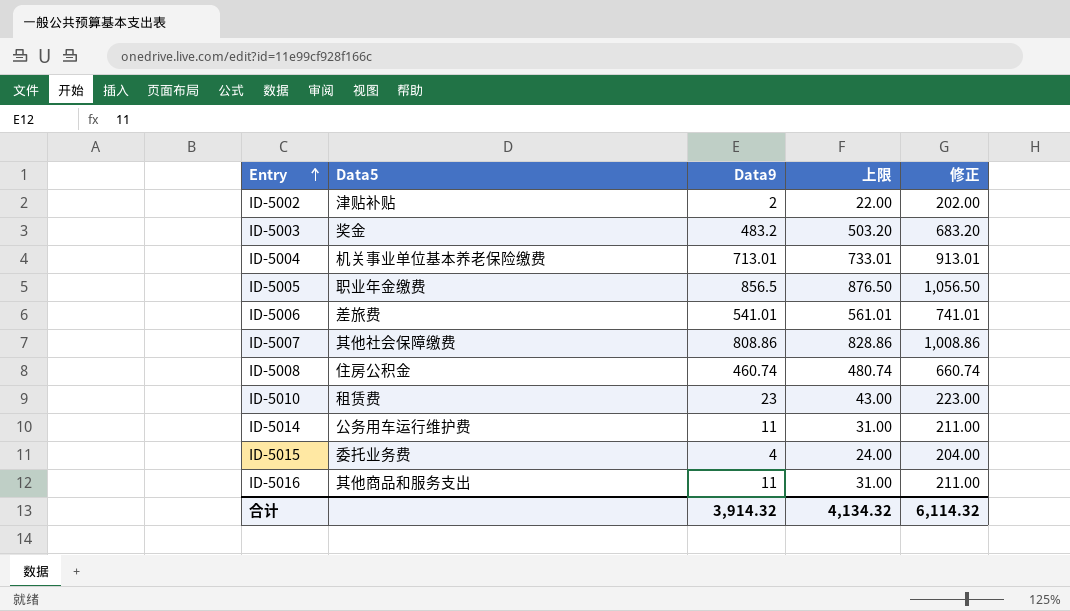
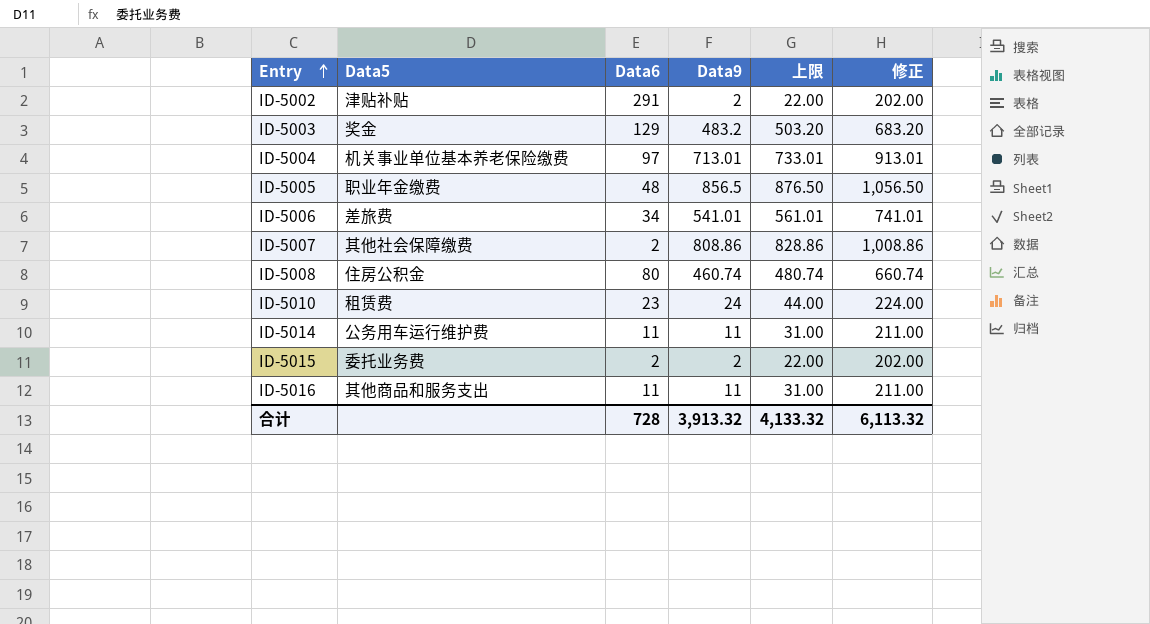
column Data6 | position: none -> 3
ID-5010 | Data9: 23 -> 24
ID-5010 | 上限: 43.00 -> 44.00
ID-5010 | 修正: 223.00 -> 224.00
ID-5015 | Data9: 4 -> 2
ID-5015 | 上限: 24.00 -> 22.00
ID-5015 | 修正: 204.00 -> 202.00
合计 | Data9: 3,914.32 -> 3,913.32
合计 | 上限: 4,134.32 -> 4,133.32
合计 | 修正: 6,114.32 -> 6,113.32

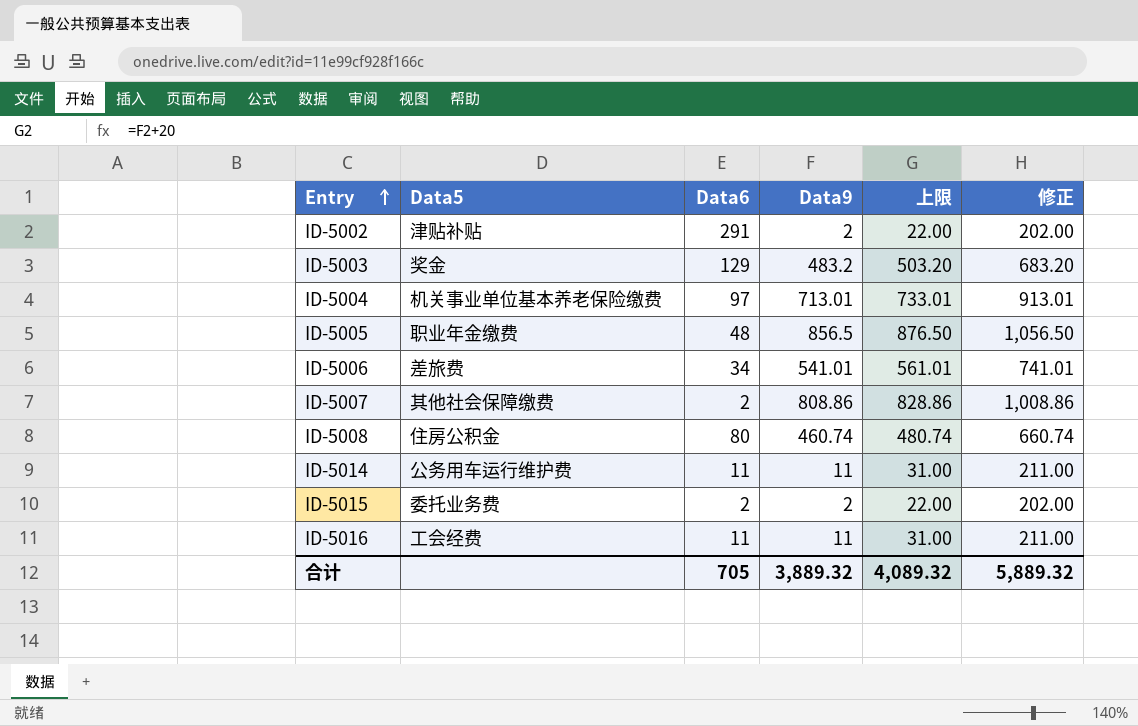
row ID-5010: 租赁费 | 23 | 24 | 44.00 | 224.00 -> none
ID-5016 | Data5: 其他商品和服务支出 -> 工会经费
合计 | Data6: 728 -> 705
合计 | Data9: 3,913.32 -> 3,889.32
合计 | 上限: 4,133.32 -> 4,089.32
合计 | 修正: 6,113.32 -> 5,889.32

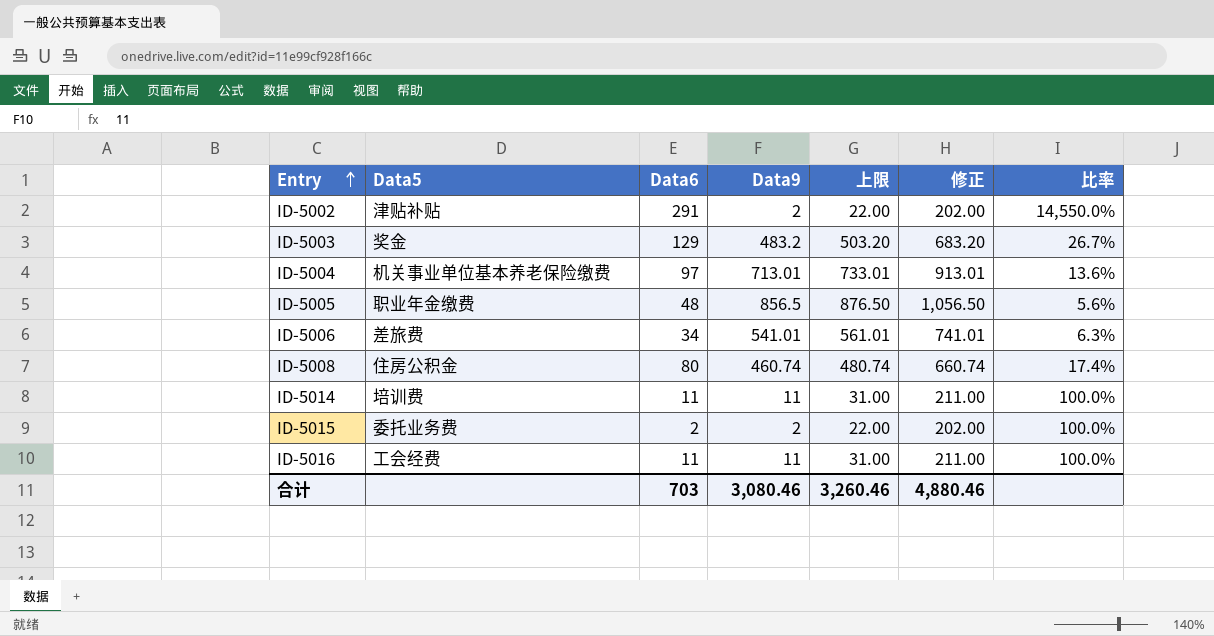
column 比率 | formula: none -> [Data6] / [Data9]
row ID-5007: 其他社会保障缴费 | 2 | 808.86 | 828.86 | 1,008.86 -> none
ID-5014 | Data5: 公务用车运行维护费 -> 培训费
合计 | Data6: 705 -> 703
合计 | Data9: 3,889.32 -> 3,080.46
合计 | 上限: 4,089.32 -> 3,260.46
合计 | 修正: 5,889.32 -> 4,880.46

